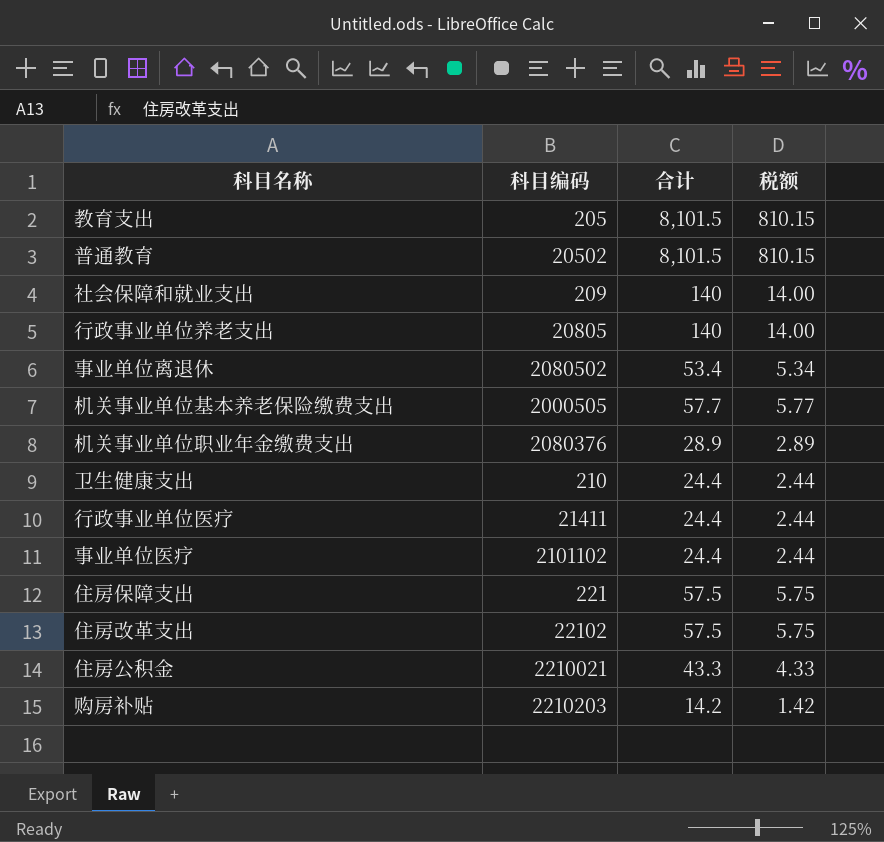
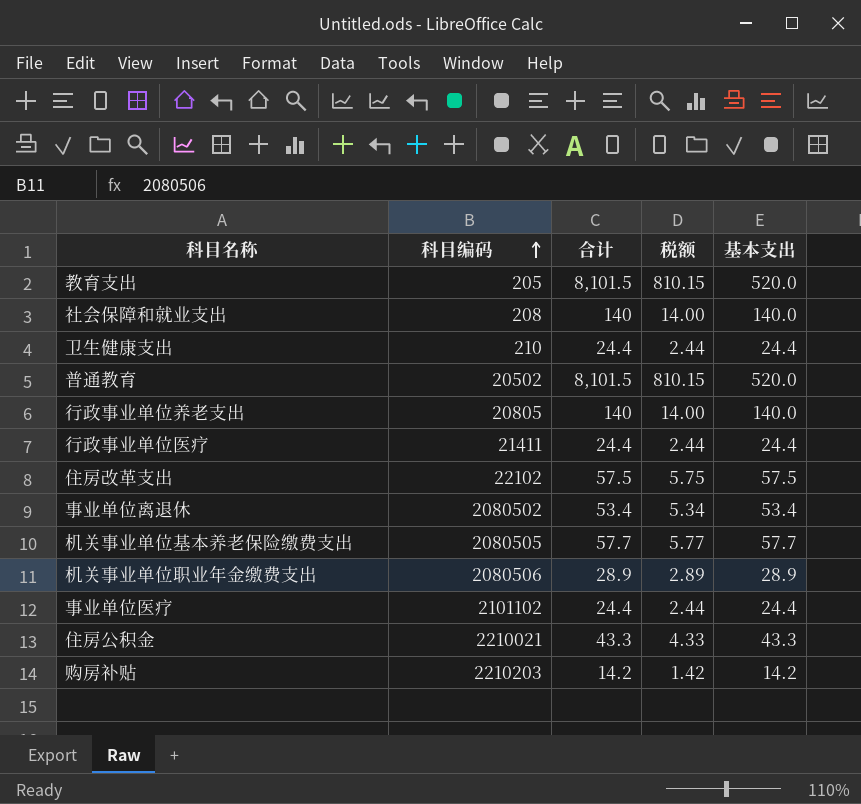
row order: none -> 科目编码 ascending
column 基本支出 | position: none -> 5
row 住房保障支出: 221 | 57.5 | 5.75 -> none
社会保障和就业支出 | 科目编码: 209 -> 208
机关事业单位基本养老保险缴费支出 | 科目编码: 2000505 -> 2080505
机关事业单位职业年金缴费支出 | 科目编码: 2080376 -> 2080506

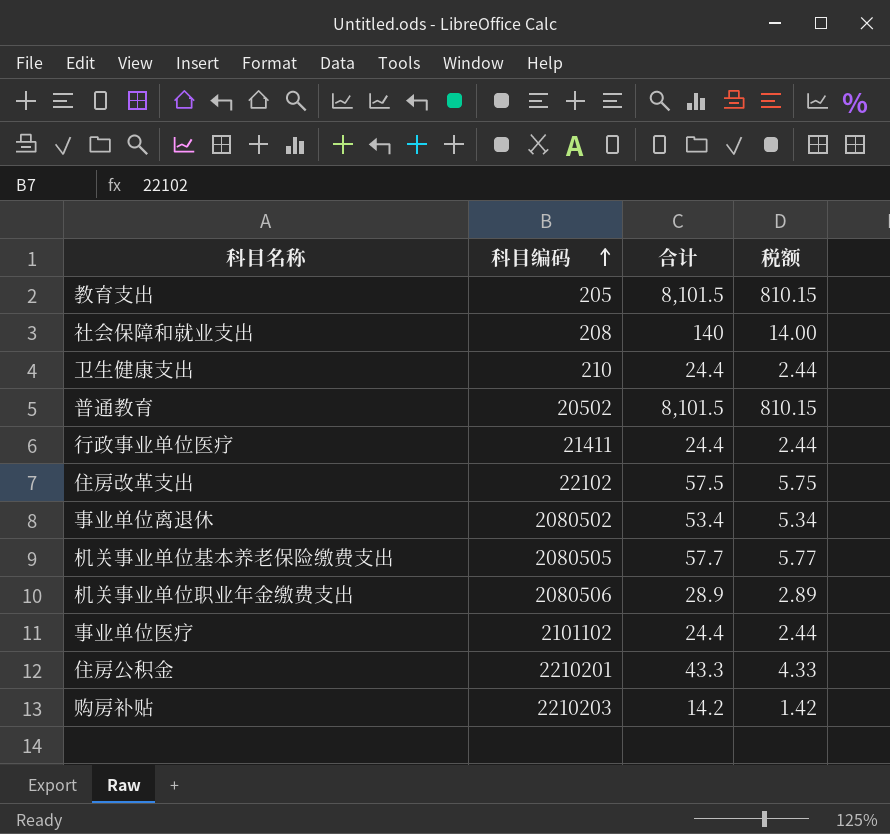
column 基本支出 | position: 5 -> none
row 行政事业单位养老支出: 20805 | 140 | 14.00 | 140.0 -> none
住房公积金 | 科目编码: 2210021 -> 2210201

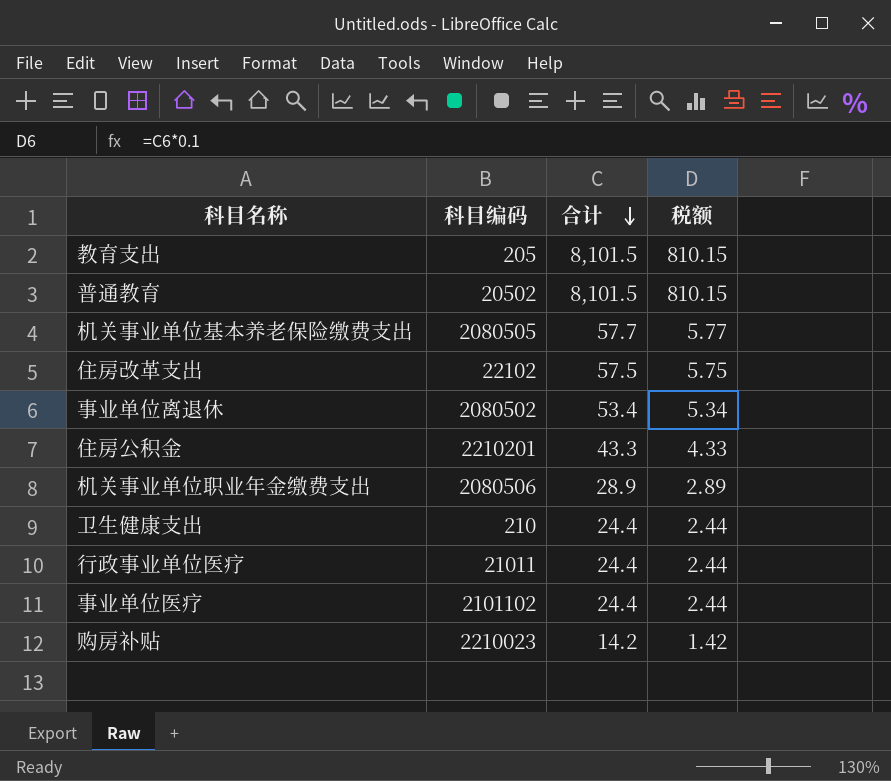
row order: 科目编码 ascending -> 合计 descending
row 社会保障和就业支出: 208 | 140 | 14.00 -> none
行政事业单位医疗 | 科目编码: 21411 -> 21011
购房补贴 | 科目编码: 2210203 -> 2210023

